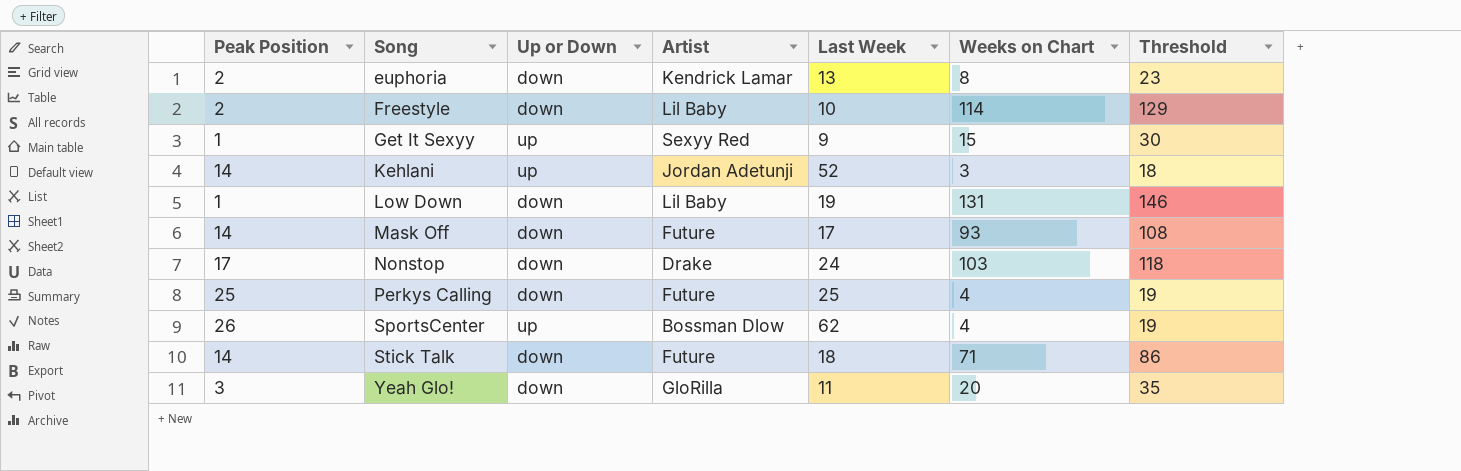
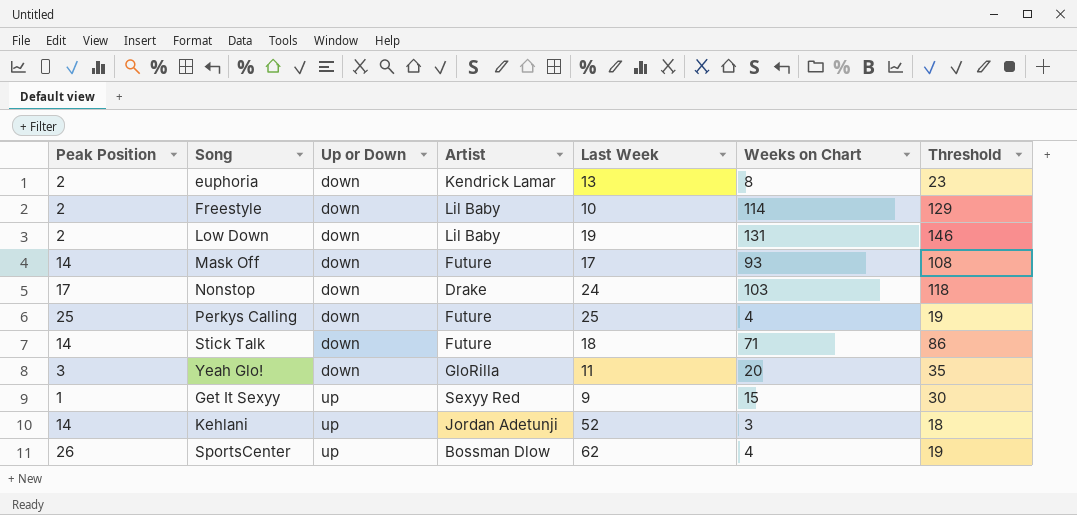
row order: Song ascending -> Up or Down ascending
Low Down | Peak Position: 1 -> 2

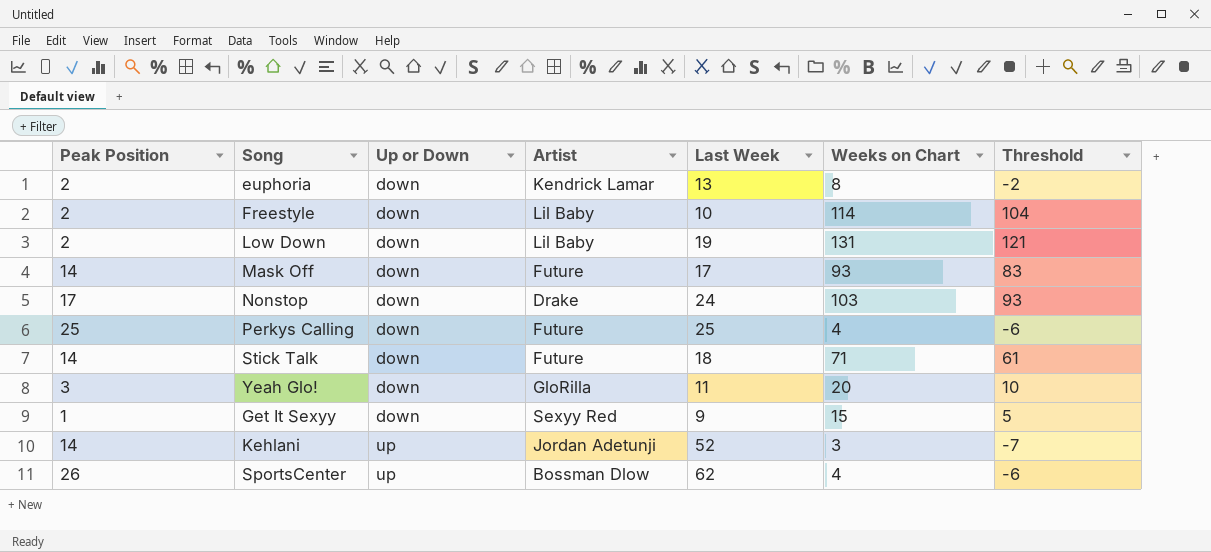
column Threshold | formula: [Weeks on Chart] + 15 -> [Weeks on Chart] - 10
Get It Sexyy | Up or Down: up -> down

